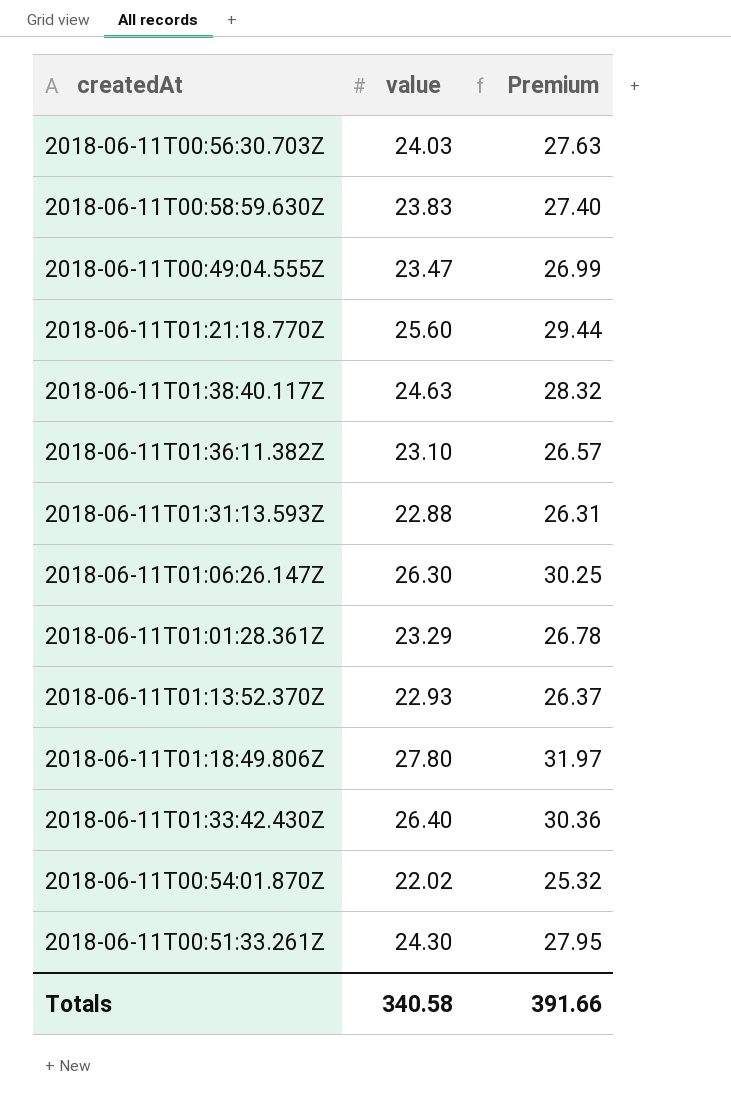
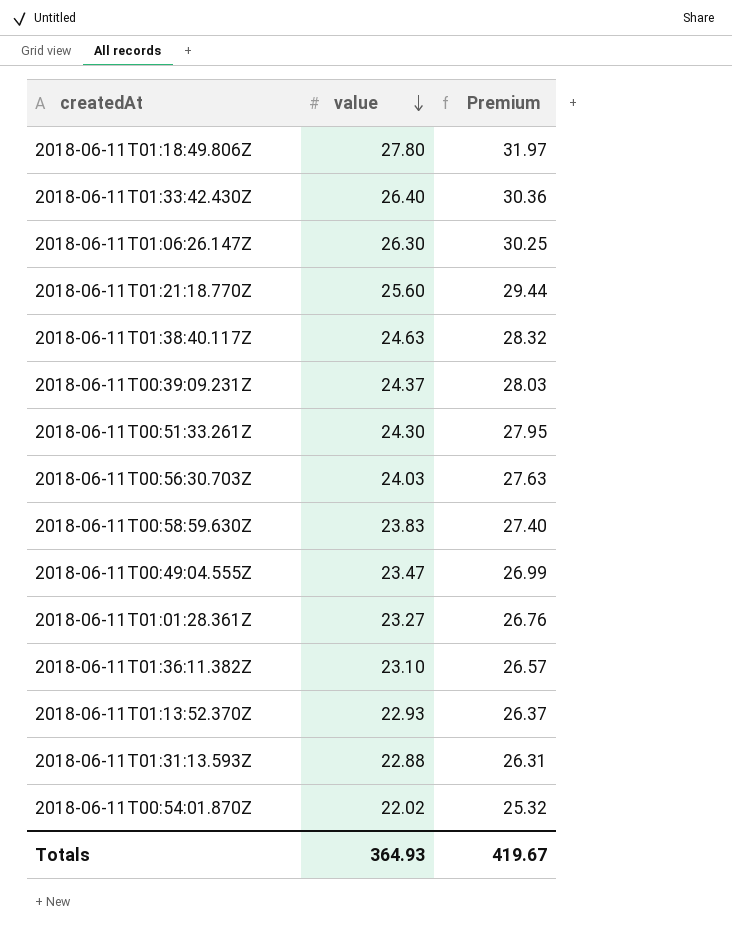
row order: none -> value descending
row 2018-06-11T00:39:09.231Z: none -> 24.37 | 28.03
2018-06-11T01:01:28.361Z | value: 23.29 -> 23.27
2018-06-11T01:01:28.361Z | Premium: 26.78 -> 26.76
Totals | value: 340.58 -> 364.93
Totals | Premium: 391.66 -> 419.67

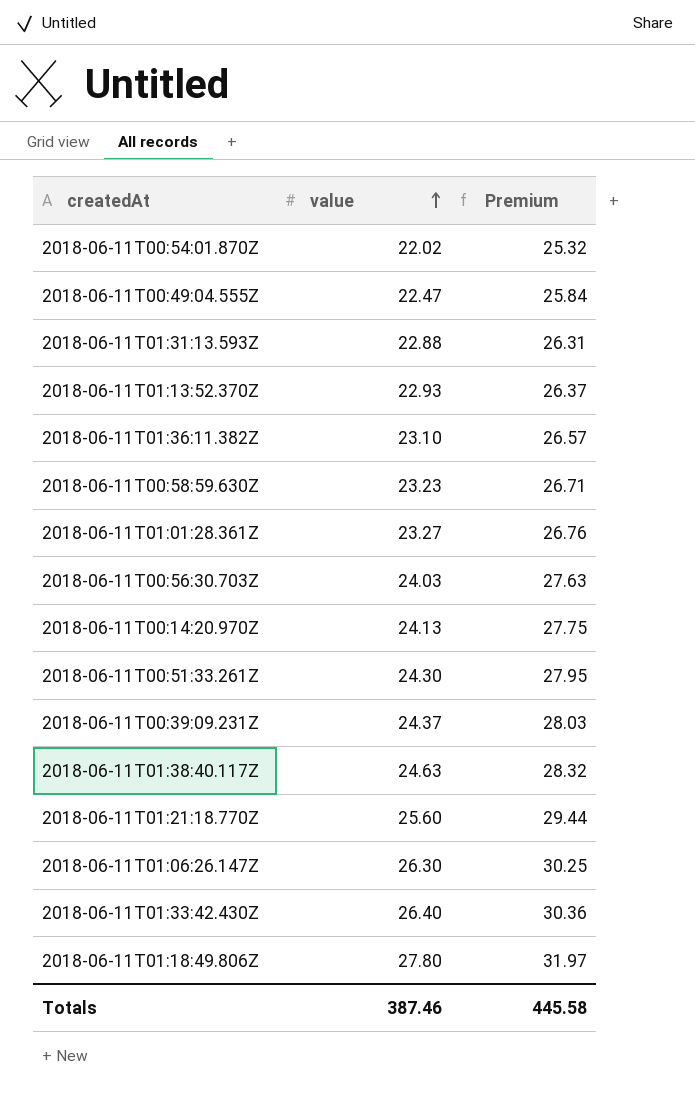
row order: value descending -> value ascending
2018-06-11T00:49:04.555Z | value: 23.47 -> 22.47
2018-06-11T00:49:04.555Z | Premium: 26.99 -> 25.84
2018-06-11T00:58:59.630Z | value: 23.83 -> 23.23
2018-06-11T00:58:59.630Z | Premium: 27.40 -> 26.71
row 2018-06-11T00:14:20.970Z: none -> 24.13 | 27.75
Totals | value: 364.93 -> 387.46
Totals | Premium: 419.67 -> 445.58

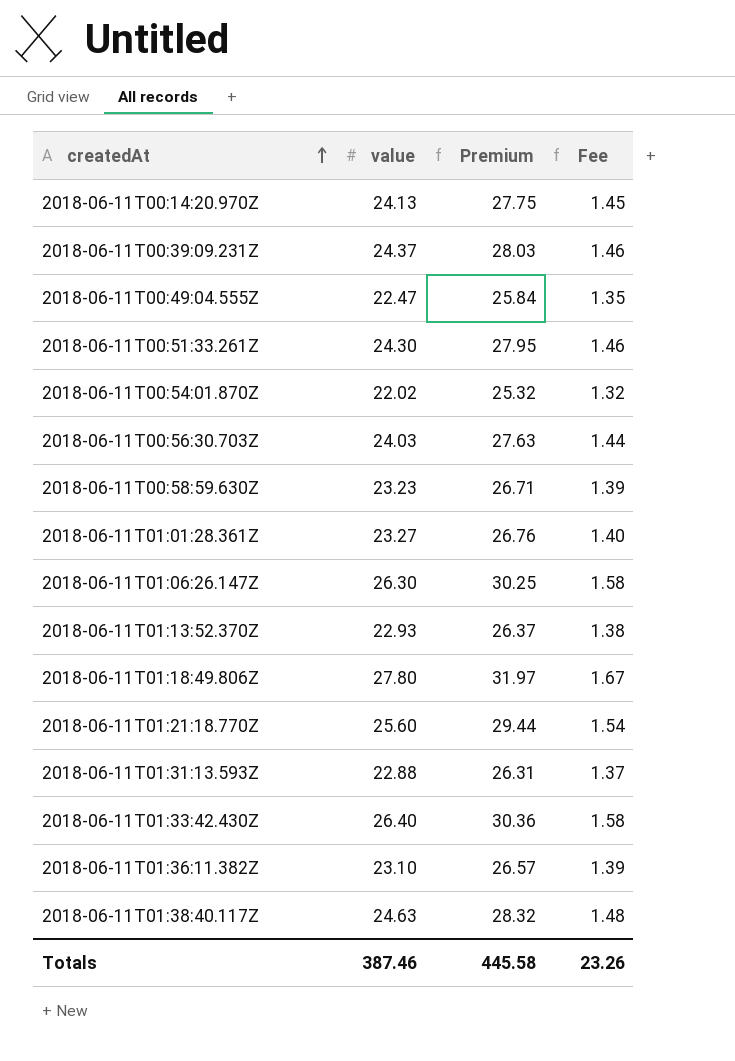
row order: value ascending -> createdAt ascending
column Fee | formula: none -> [value] * 0.06

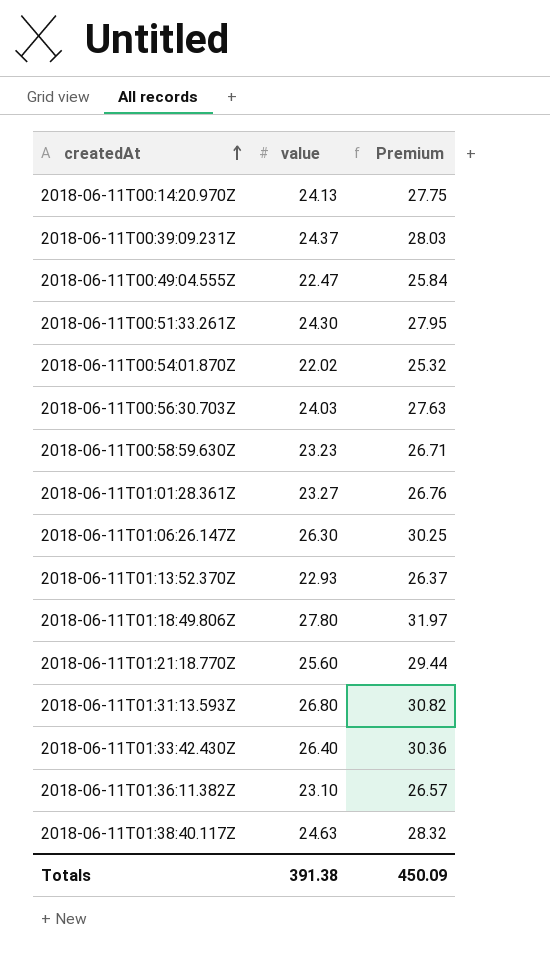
column Fee | formula: [value] * 0.06 -> none
2018-06-11T01:31:13.593Z | value: 22.88 -> 26.80
2018-06-11T01:31:13.593Z | Premium: 26.31 -> 30.82
Totals | value: 387.46 -> 391.38
Totals | Premium: 445.58 -> 450.09

